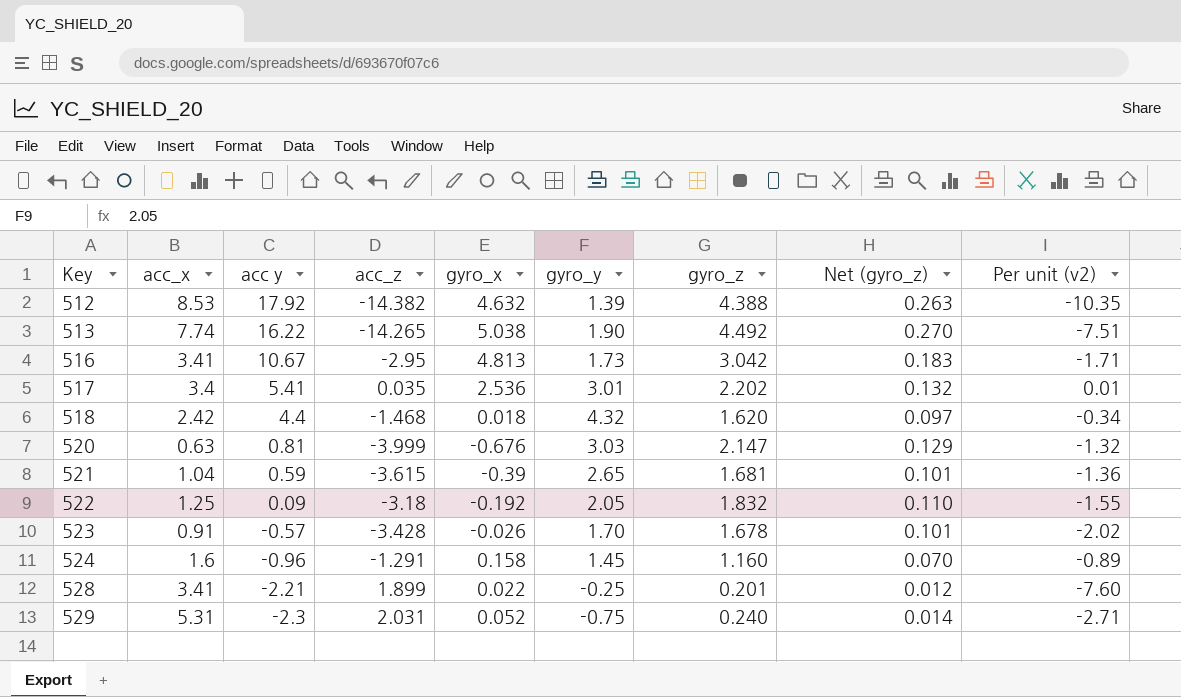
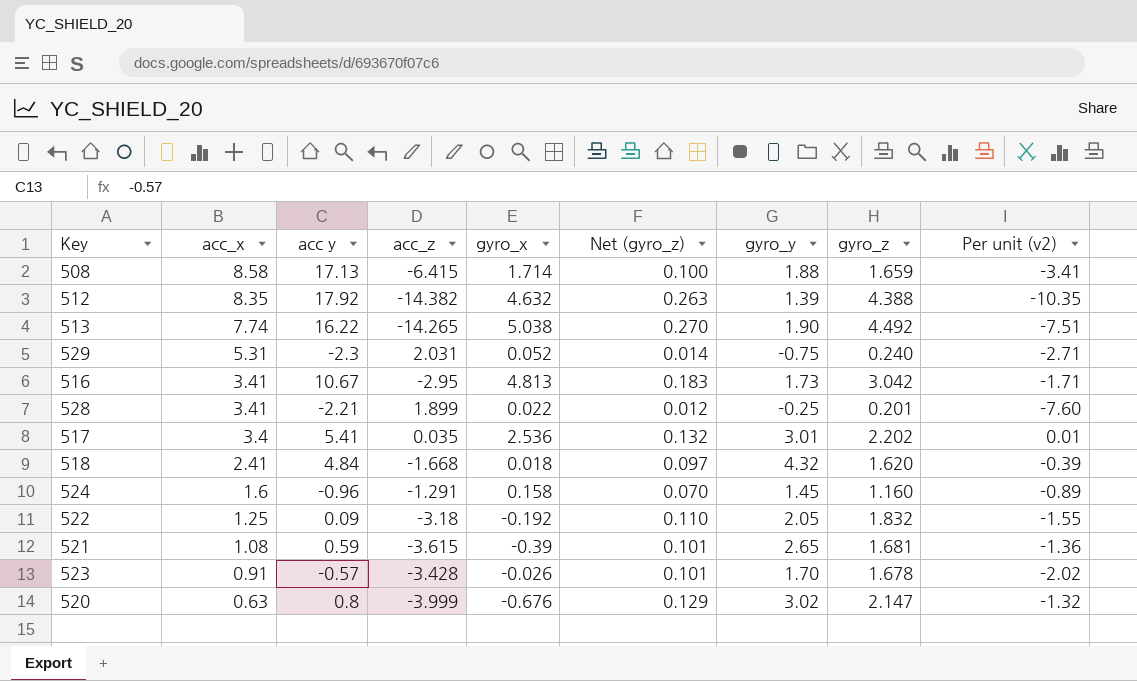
row order: Key ascending -> acc_x descending
column Net (gyro_z) | position: 8 -> 6
row 508: none -> 8.58 | 17.13 | -6.415 | 1.714 | 0.100 | 1.88 | 1.659 | -3.41
512 | acc_x: 8.53 -> 8.35
518 | acc_x: 2.42 -> 2.41
518 | acc y: 4.4 -> 4.84
518 | acc_z: -1.468 -> -1.668
518 | Per unit (v2): -0.34 -> -0.39
521 | acc_x: 1.04 -> 1.08
520 | acc y: 0.81 -> 0.8
520 | gyro_y: 3.03 -> 3.02

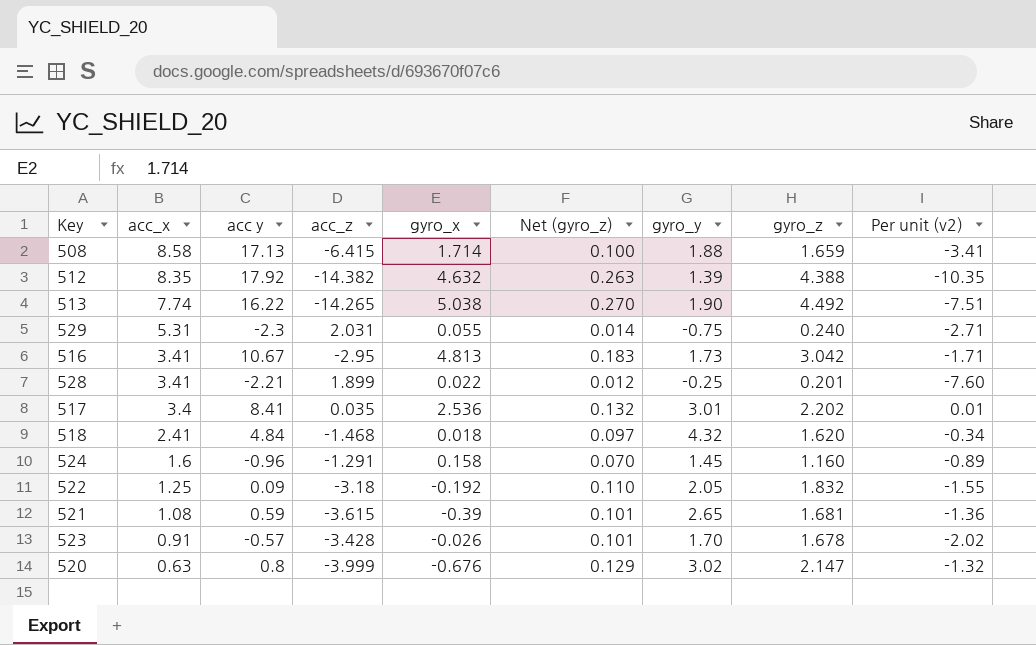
529 | gyro_x: 0.052 -> 0.055
517 | acc y: 5.41 -> 8.41
518 | acc_z: -1.668 -> -1.468
518 | Per unit (v2): -0.39 -> -0.34

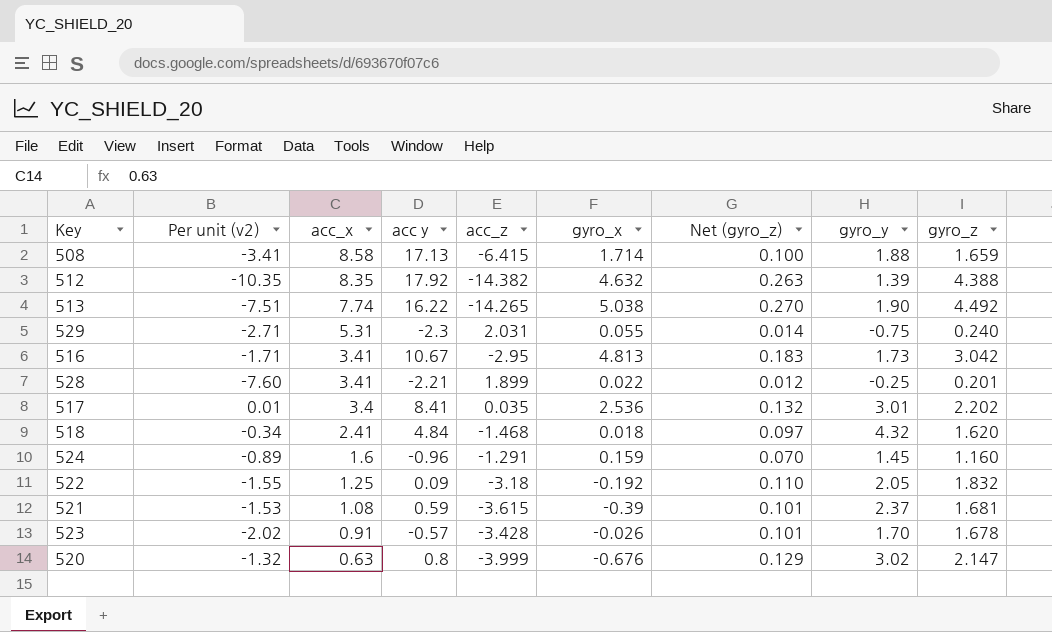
column Per unit (v2) | position: 9 -> 2
524 | gyro_x: 0.158 -> 0.159
521 | Per unit (v2): -1.36 -> -1.53
521 | gyro_y: 2.65 -> 2.37

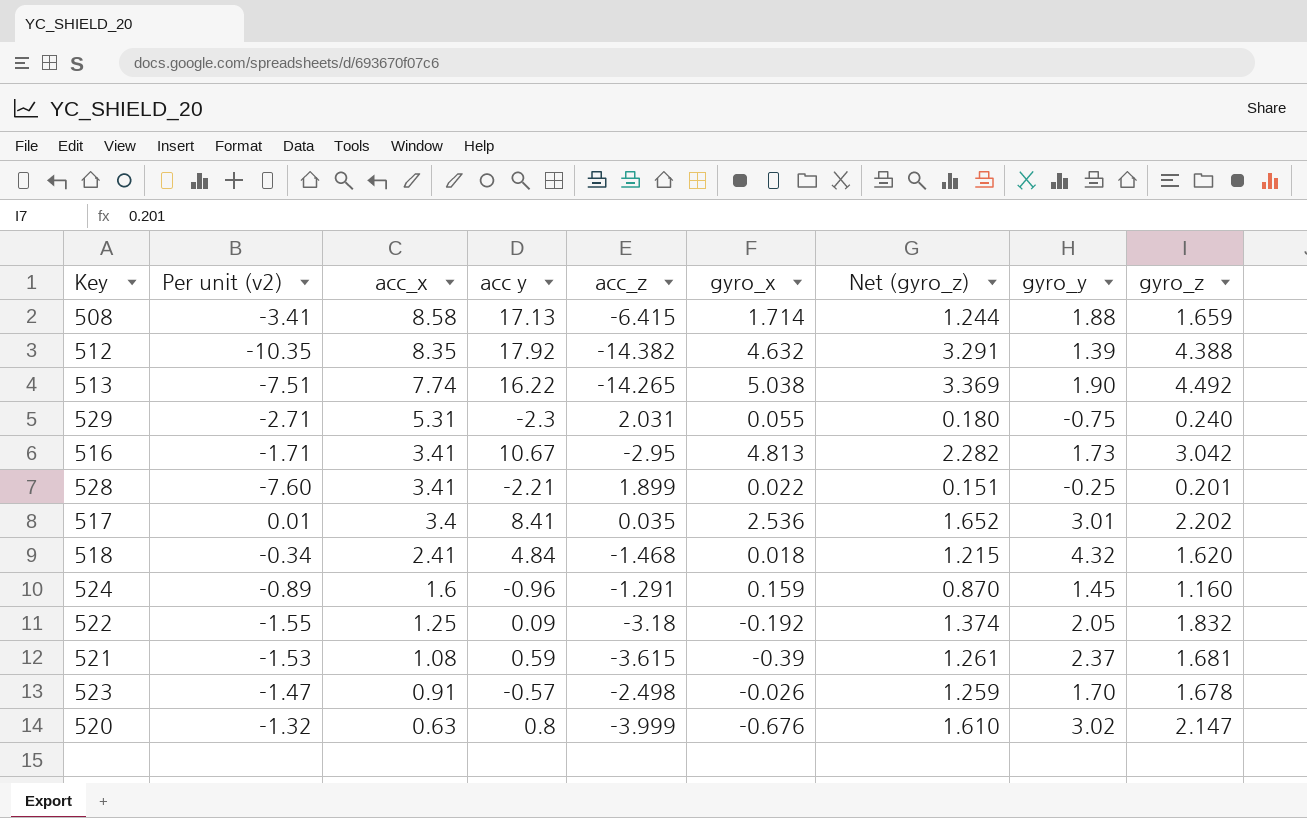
column Net (gyro_z) | formula: [gyro_z] * 0.06 -> [gyro_z] * 0.75
523 | Per unit (v2): -2.02 -> -1.47
523 | acc_z: -3.428 -> -2.498

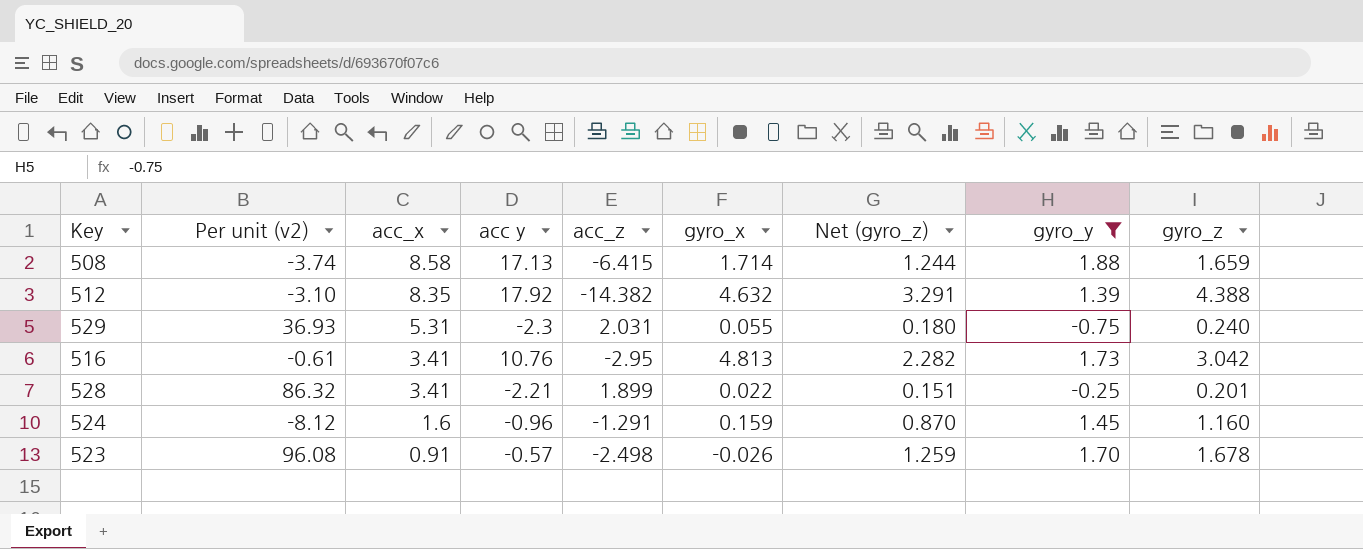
filter: none -> gyro_y <= 1.88
column Per unit (v2) | formula: [acc_z] / [gyro_y] -> [acc_z] / [gyro_x]
516 | acc y: 10.67 -> 10.76

